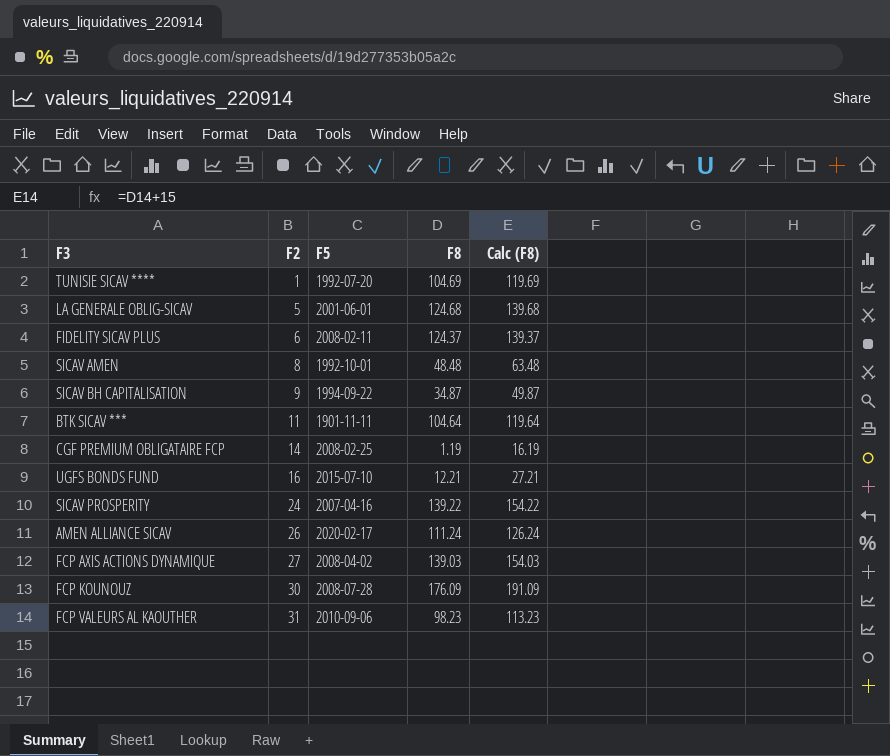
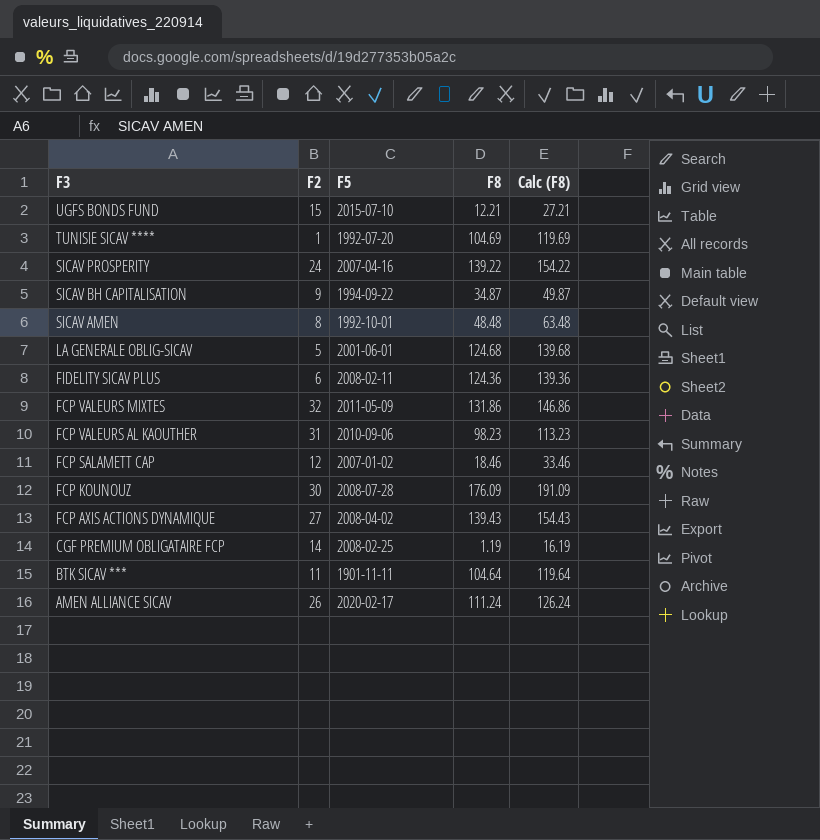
row order: F2 ascending -> F3 descending
UGFS BONDS FUND | F2: 16 -> 15
FIDELITY SICAV PLUS | F8: 124.37 -> 124.36
FIDELITY SICAV PLUS | Calc (F8): 139.37 -> 139.36
row FCP VALEURS MIXTES: none -> 32 | 2011-05-09 | 131.86 | 146.86
row FCP SALAMETT CAP: none -> 12 | 2007-01-02 | 18.46 | 33.46
FCP AXIS ACTIONS DYNAMIQUE | F8: 139.03 -> 139.43
FCP AXIS ACTIONS DYNAMIQUE | Calc (F8): 154.03 -> 154.43

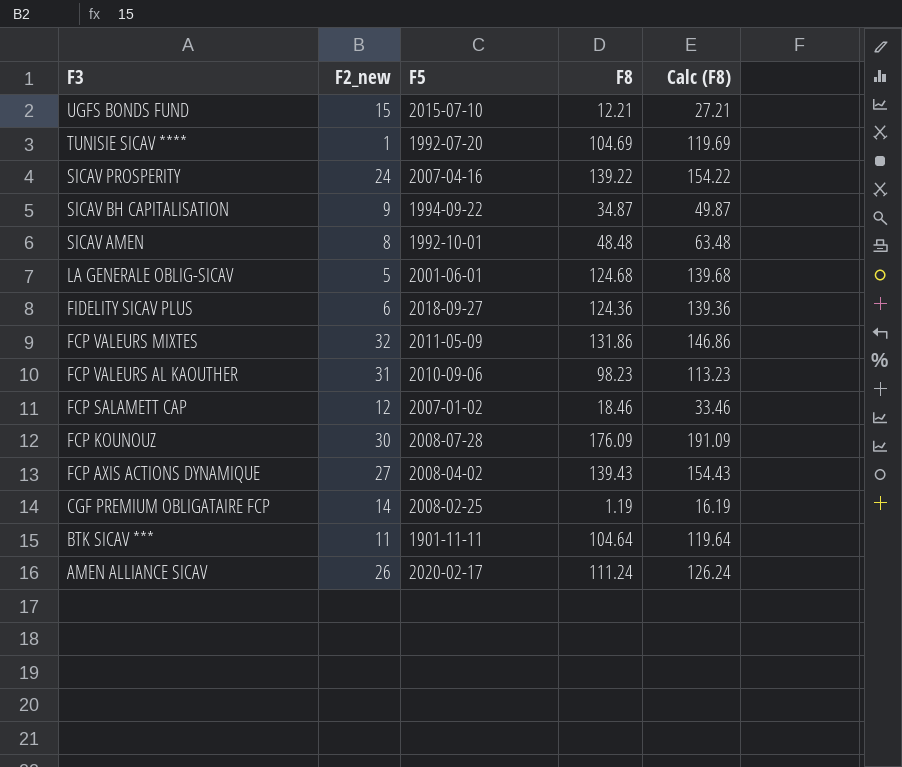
column name: F2 -> F2_new
FIDELITY SICAV PLUS | F5: 2008-02-11 -> 2018-09-27

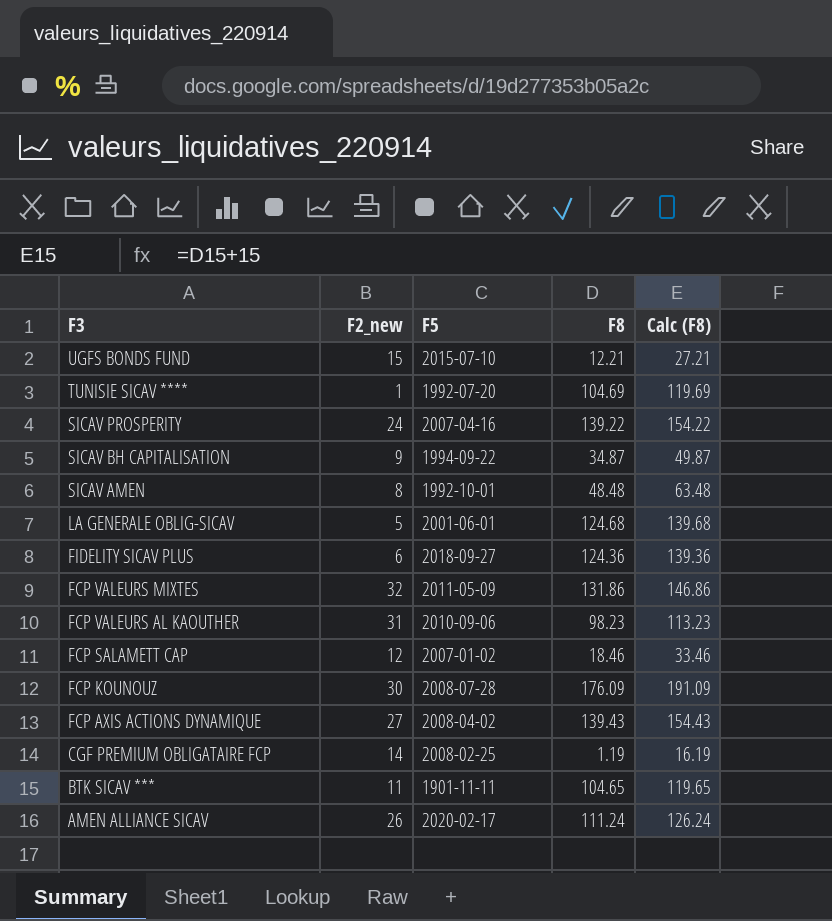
BTK SICAV *** | F8: 104.64 -> 104.65
BTK SICAV *** | Calc (F8): 119.64 -> 119.65

